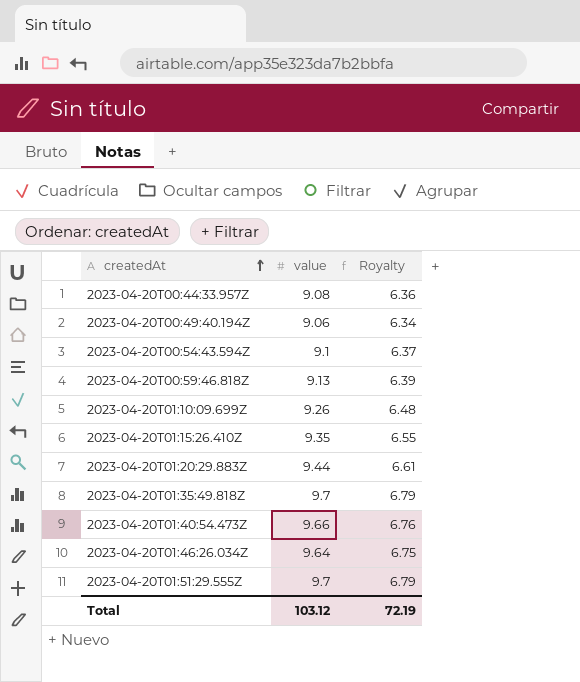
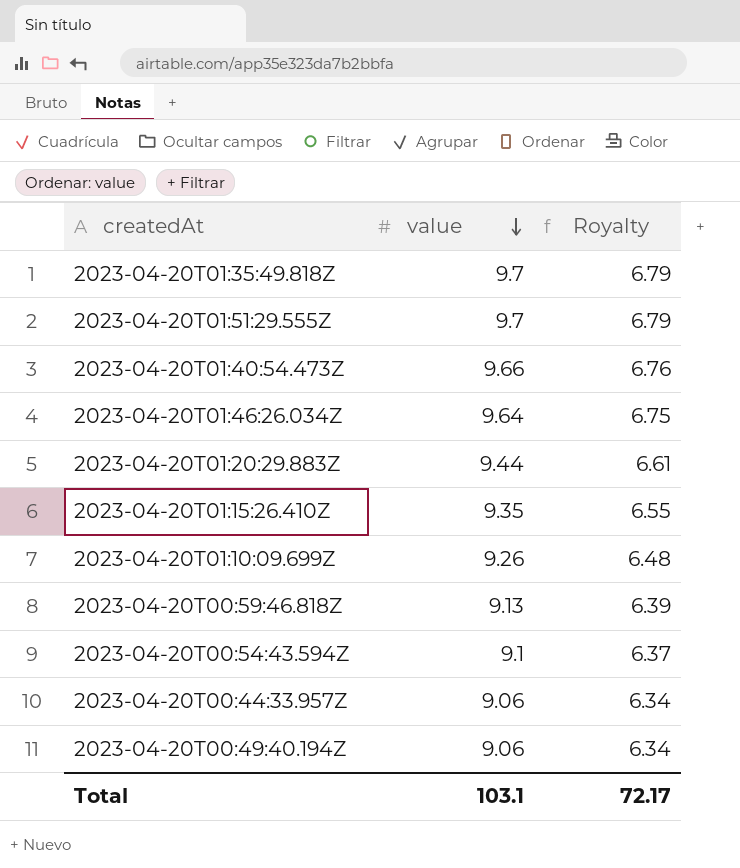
row order: createdAt ascending -> value descending
2023-04-20T00:44:33.957Z | value: 9.08 -> 9.06
2023-04-20T00:44:33.957Z | Royalty: 6.36 -> 6.34
Total | value: 103.12 -> 103.1
Total | Royalty: 72.19 -> 72.17

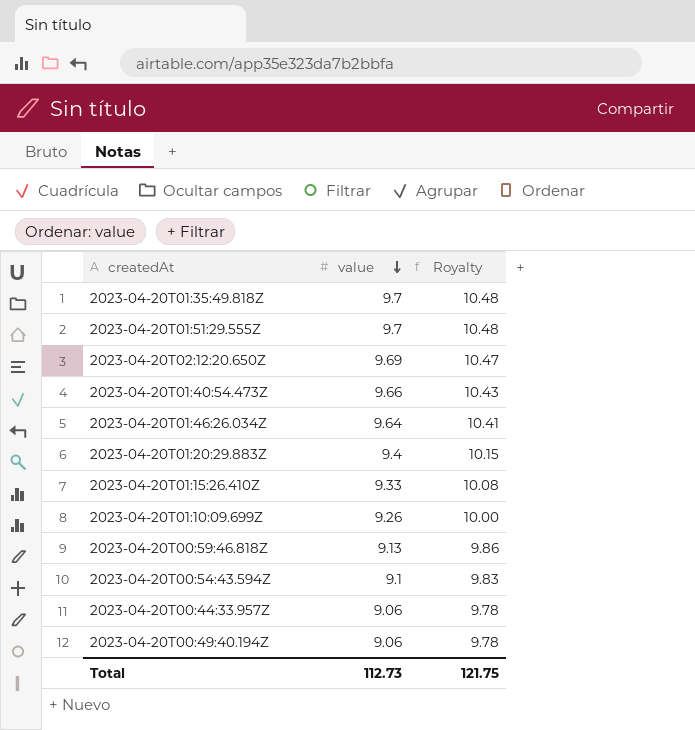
column Royalty | formula: [value] * 0.7 -> [value] * 1.08
row 2023-04-20T02:12:20.650Z: none -> 9.69 | 10.47
2023-04-20T01:20:29.883Z | value: 9.44 -> 9.4
2023-04-20T01:15:26.410Z | value: 9.35 -> 9.33
Total | value: 103.1 -> 112.73
Total | Royalty: 72.17 -> 121.75

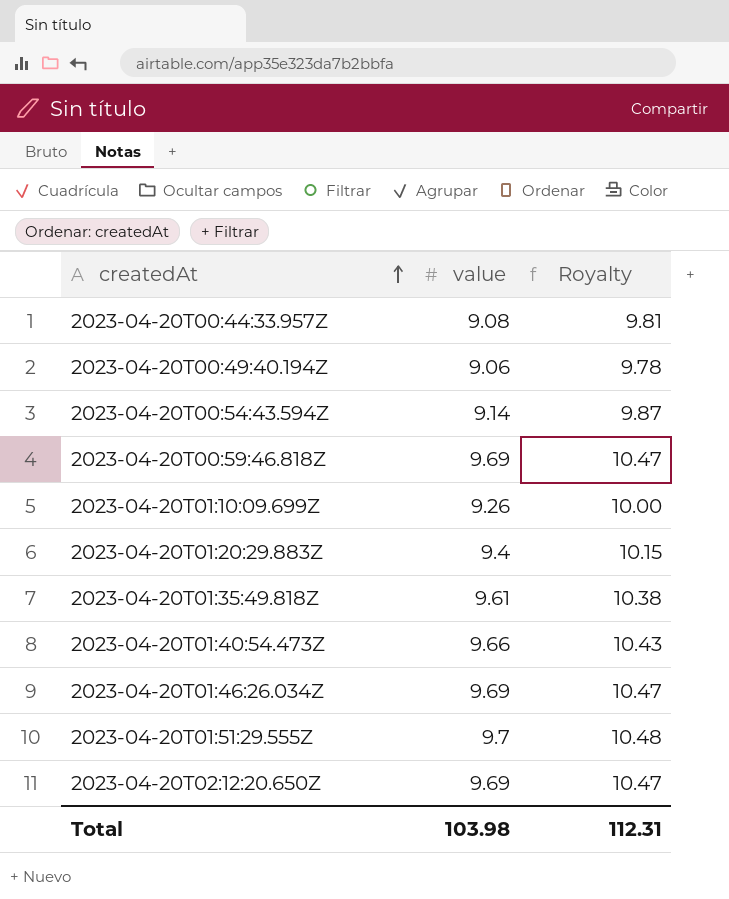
row order: value descending -> createdAt ascending
row 2023-04-20T01:15:26.410Z: 9.33 | 10.08 -> none
2023-04-20T00:44:33.957Z | value: 9.06 -> 9.08
2023-04-20T00:44:33.957Z | Royalty: 9.78 -> 9.81
2023-04-20T00:54:43.594Z | value: 9.1 -> 9.14
2023-04-20T00:54:43.594Z | Royalty: 9.83 -> 9.87
2023-04-20T00:59:46.818Z | value: 9.13 -> 9.69
2023-04-20T00:59:46.818Z | Royalty: 9.86 -> 10.47
2023-04-20T01:35:49.818Z | value: 9.7 -> 9.61
2023-04-20T01:35:49.818Z | Royalty: 10.48 -> 10.38
2023-04-20T01:46:26.034Z | value: 9.64 -> 9.69
2023-04-20T01:46:26.034Z | Royalty: 10.41 -> 10.47
Total | value: 112.73 -> 103.98
Total | Royalty: 121.75 -> 112.31

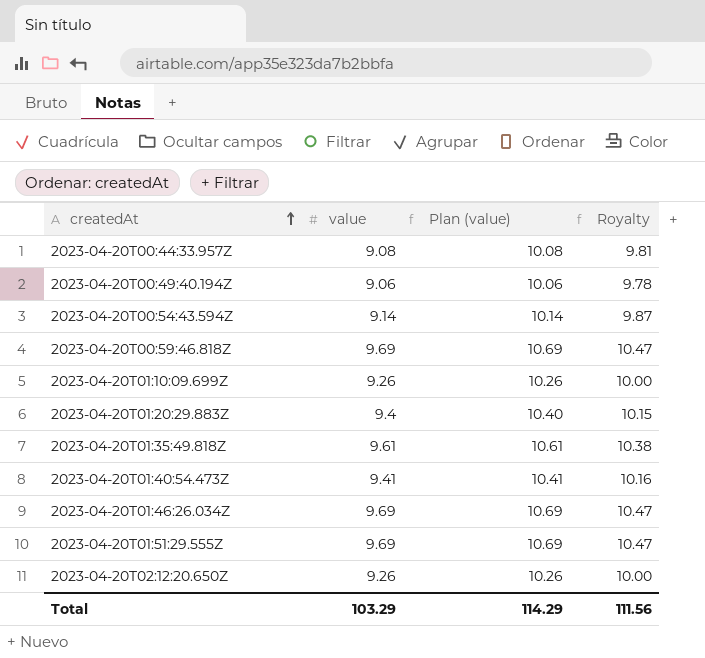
column Plan (value) | formula: none -> [value] + 1
2023-04-20T01:40:54.473Z | value: 9.66 -> 9.41
2023-04-20T01:40:54.473Z | Royalty: 10.43 -> 10.16
2023-04-20T01:51:29.555Z | value: 9.7 -> 9.69
2023-04-20T01:51:29.555Z | Royalty: 10.48 -> 10.47
2023-04-20T02:12:20.650Z | value: 9.69 -> 9.26
2023-04-20T02:12:20.650Z | Royalty: 10.47 -> 10.00
Total | value: 103.98 -> 103.29
Total | Royalty: 112.31 -> 111.56

